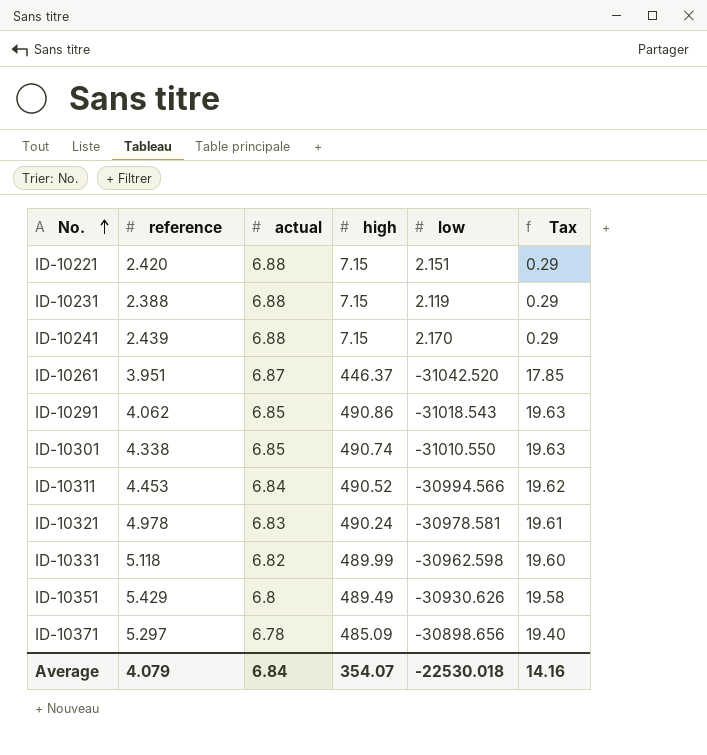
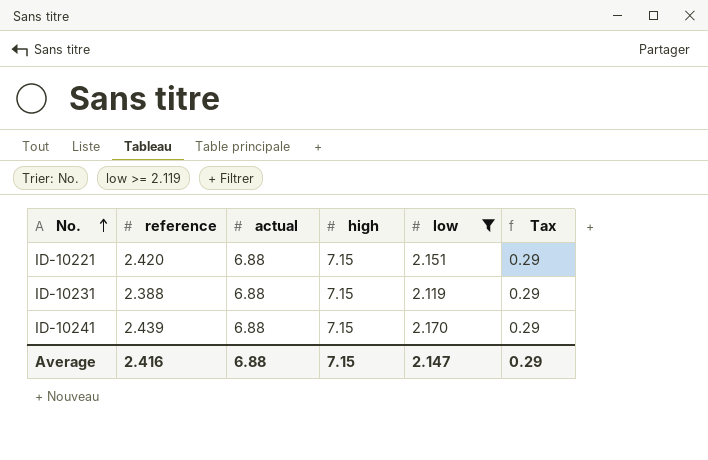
filter: none -> low >= 2.119
Average | reference: 4.079 -> 2.416
Average | actual: 6.84 -> 6.88
Average | high: 354.07 -> 7.15
Average | low: -22530.018 -> 2.147
Average | Tax: 14.16 -> 0.29

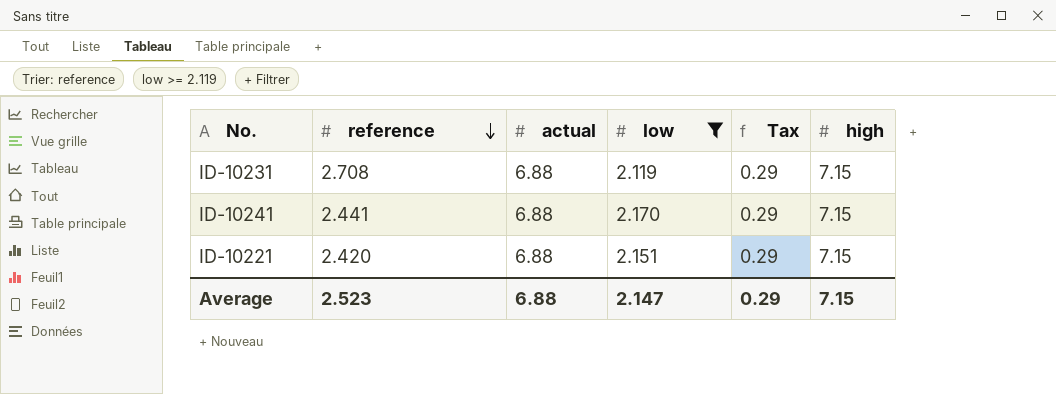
row order: No. ascending -> reference descending
column high | position: 4 -> 6
ID-10231 | reference: 2.388 -> 2.708
ID-10241 | reference: 2.439 -> 2.441
Average | reference: 2.416 -> 2.523

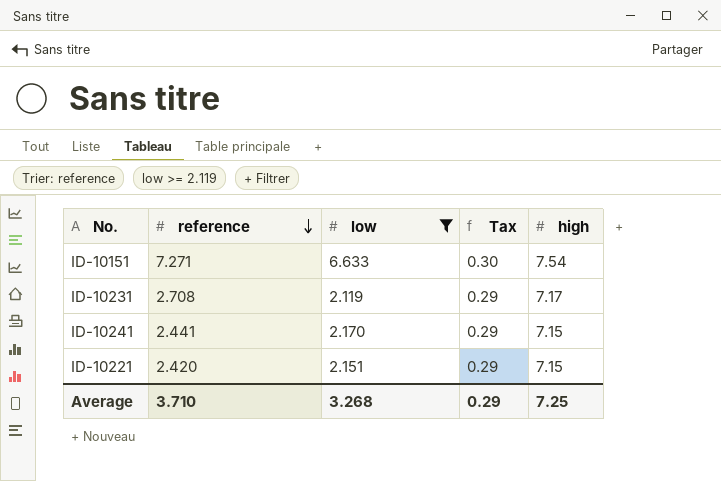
column actual | position: 3 -> none
row ID-10151: none -> 7.271 | 6.633 | 0.30 | 7.54
ID-10231 | high: 7.15 -> 7.17
Average | reference: 2.523 -> 3.710
Average | low: 2.147 -> 3.268
Average | high: 7.15 -> 7.25

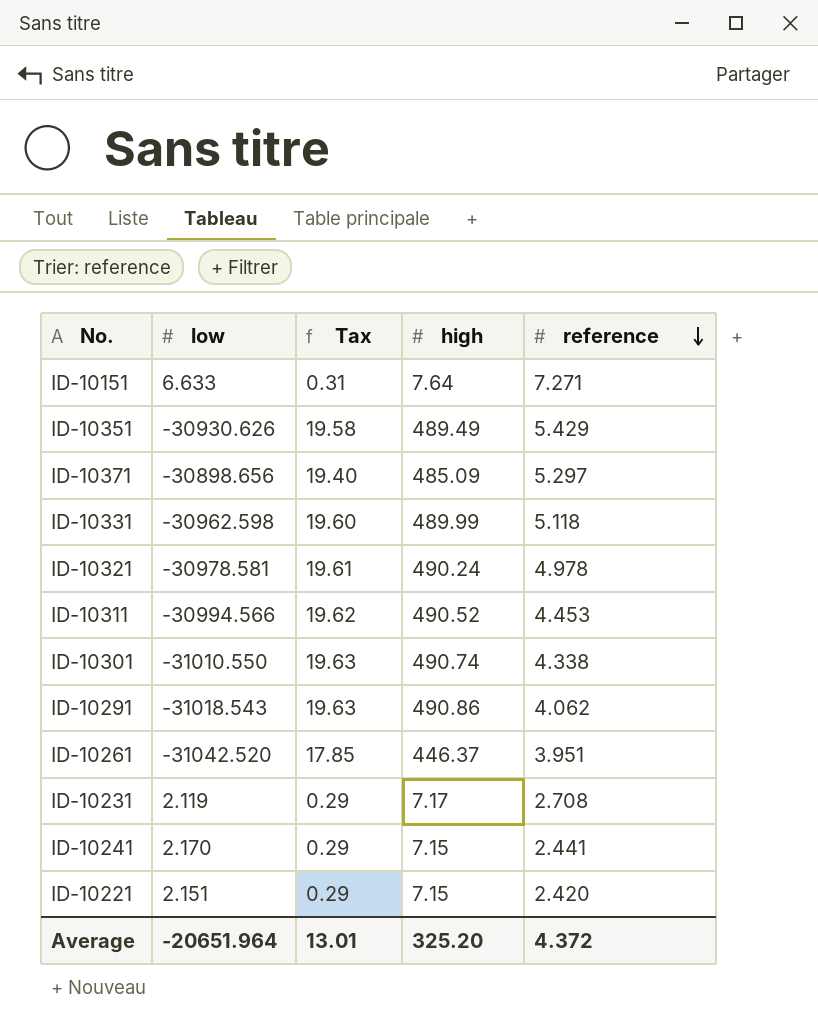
filter: low >= 2.119 -> none
column reference | position: 2 -> 5
ID-10151 | Tax: 0.30 -> 0.31
ID-10151 | high: 7.54 -> 7.64
Average | low: 3.268 -> -20651.964
Average | Tax: 0.29 -> 13.01
Average | high: 7.25 -> 325.20
Average | reference: 3.710 -> 4.372

